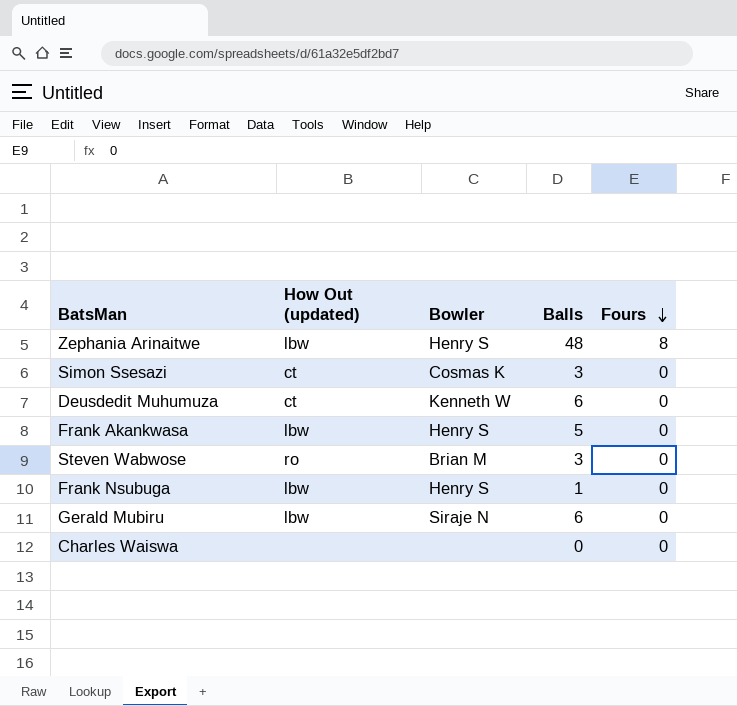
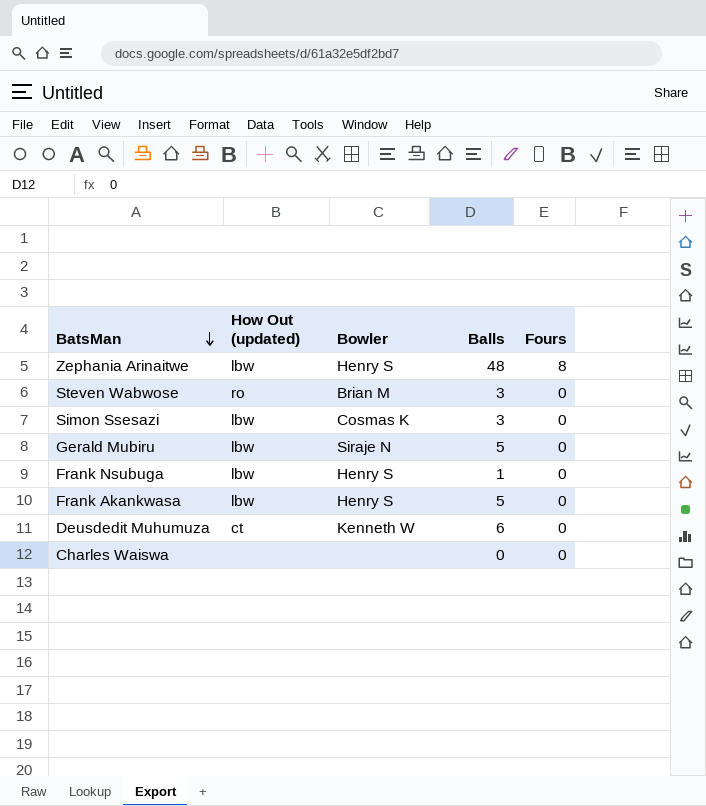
row order: Fours descending -> BatsMan descending
Simon Ssesazi | How Out (updated): ct -> lbw
Gerald Mubiru | Balls: 6 -> 5

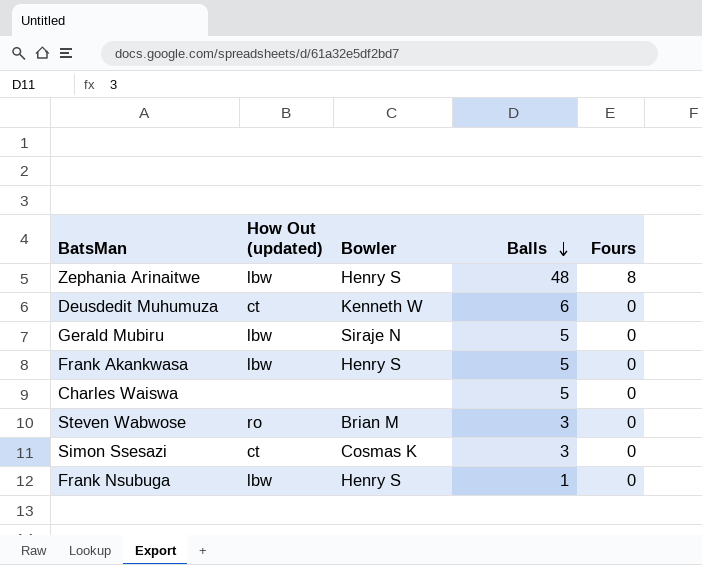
row order: BatsMan descending -> Balls descending
Charles Waiswa | Balls: 0 -> 5
Simon Ssesazi | How Out (updated): lbw -> ct

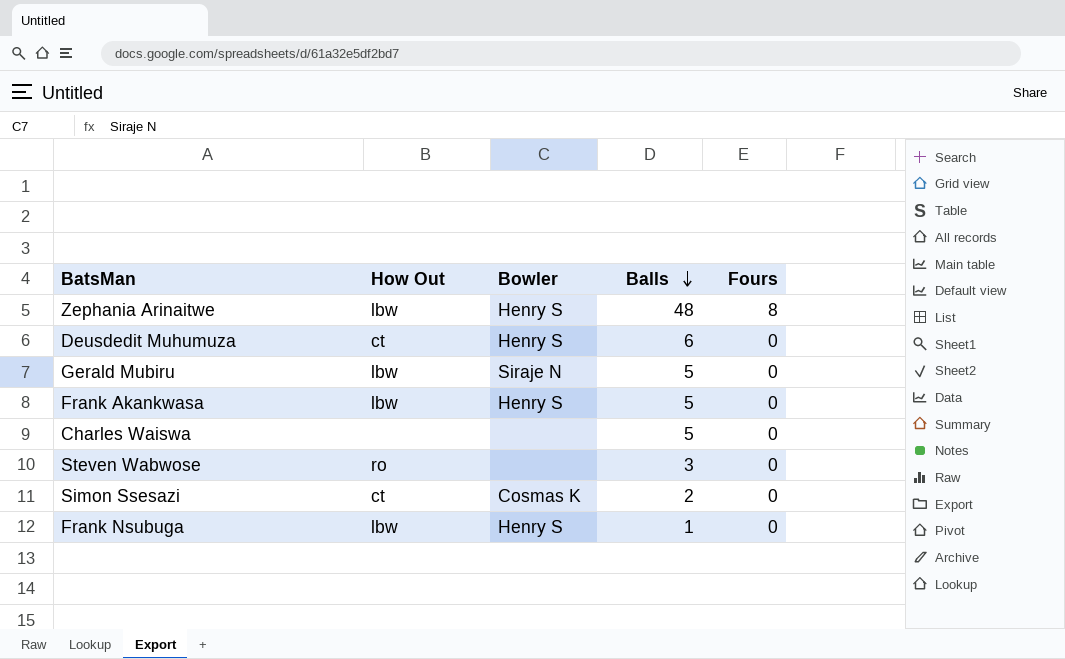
column name: How Out (updated) -> How Out
Deusdedit Muhumuza | Bowler: Kenneth W -> Henry S
Steven Wabwose | Bowler: Brian M -> none
Simon Ssesazi | Balls: 3 -> 2

